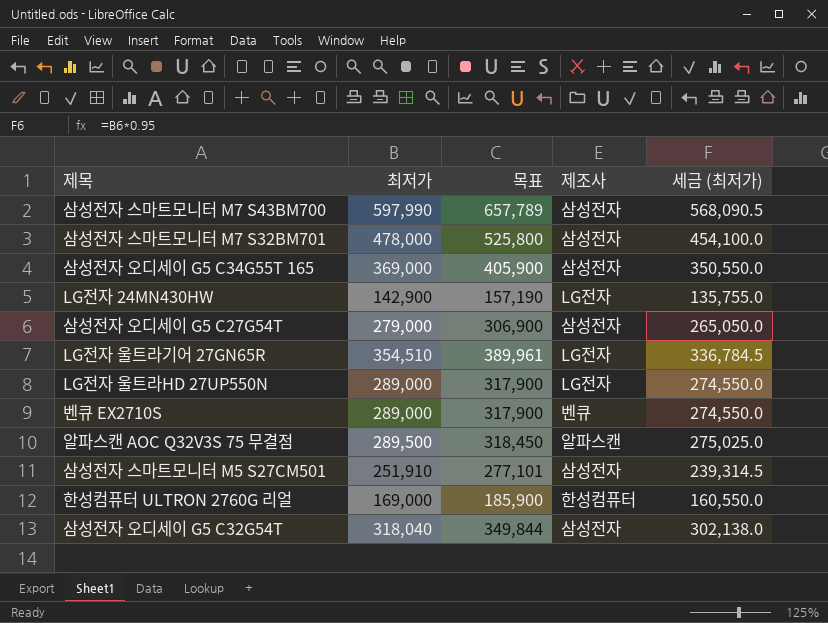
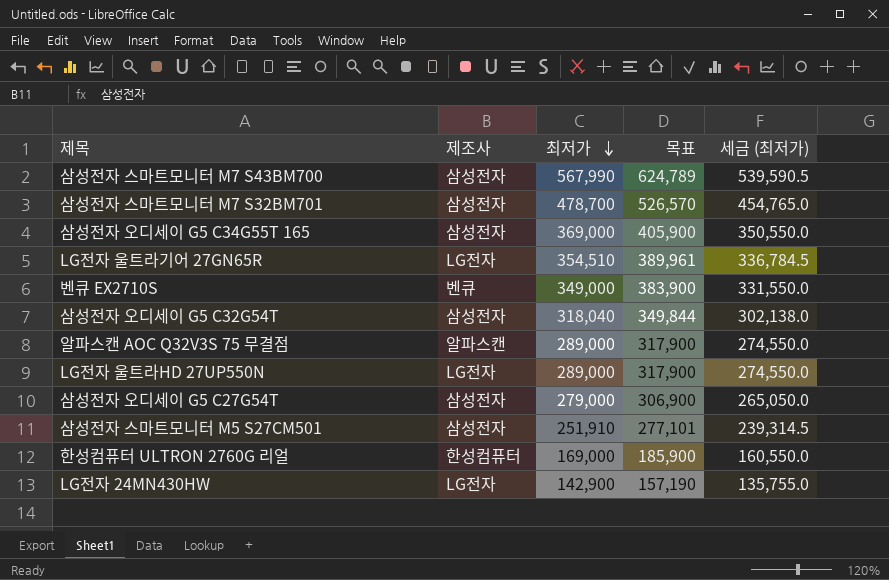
row order: none -> 최저가 descending
column 제조사 | position: 4 -> 2
삼성전자 스마트모니터 M7 S43BM700 | 최저가: 597,990 -> 567,990
삼성전자 스마트모니터 M7 S43BM700 | 목표: 657,789 -> 624,789
삼성전자 스마트모니터 M7 S43BM700 | 세금 (최저가): 568,090.5 -> 539,590.5
삼성전자 스마트모니터 M7 S32BM701 | 최저가: 478,000 -> 478,700
삼성전자 스마트모니터 M7 S32BM701 | 목표: 525,800 -> 526,570
삼성전자 스마트모니터 M7 S32BM701 | 세금 (최저가): 454,100.0 -> 454,765.0
벤큐 EX2710S | 최저가: 289,000 -> 349,000
벤큐 EX2710S | 목표: 317,900 -> 383,900
벤큐 EX2710S | 세금 (최저가): 274,550.0 -> 331,550.0
알파스캔 AOC Q32V3S 75 무결점 | 최저가: 289,500 -> 289,000
알파스캔 AOC Q32V3S 75 무결점 | 목표: 318,450 -> 317,900
알파스캔 AOC Q32V3S 75 무결점 | 세금 (최저가): 275,025.0 -> 274,550.0

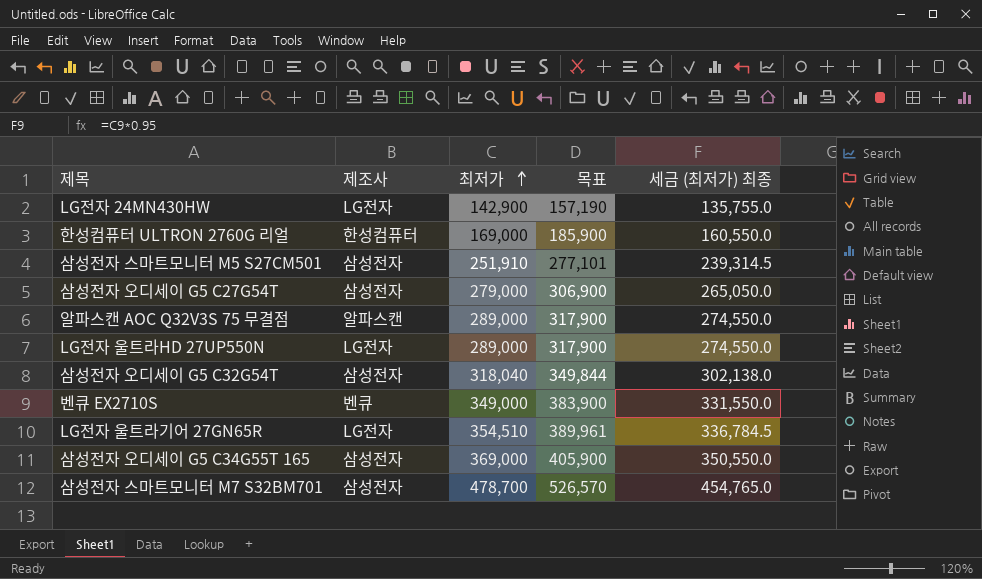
row order: 최저가 descending -> 최저가 ascending
column name: 세금 (최저가) -> 세금 (최저가) 최종
row 삼성전자 스마트모니터 M7 S43BM700: 삼성전자 | 567,990 | 624,789 | 539,590.5 -> none

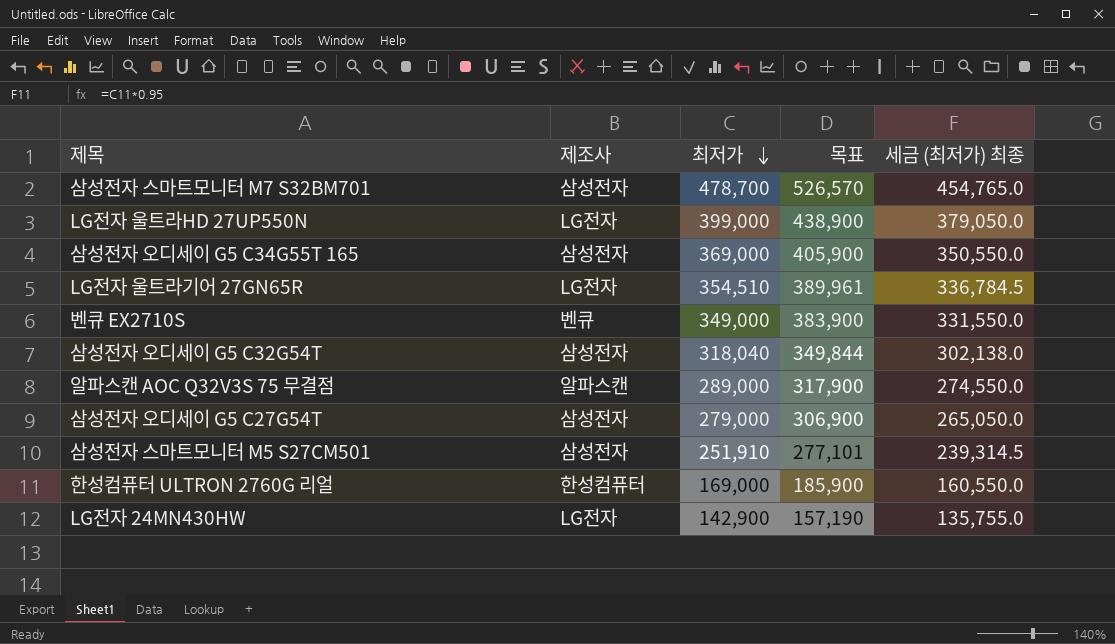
row order: 최저가 ascending -> 최저가 descending
LG전자 울트라HD 27UP550N | 최저가: 289,000 -> 399,000
LG전자 울트라HD 27UP550N | 목표: 317,900 -> 438,900
LG전자 울트라HD 27UP550N | 세금 (최저가) 최종: 274,550.0 -> 379,050.0

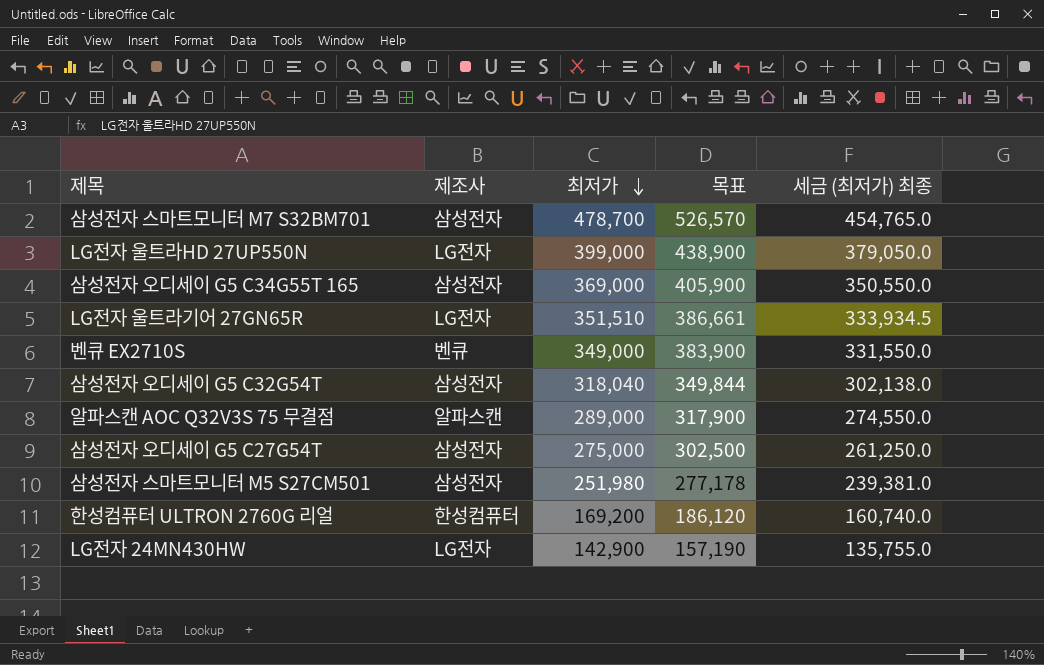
LG전자 울트라기어 27GN65R | 최저가: 354,510 -> 351,510
LG전자 울트라기어 27GN65R | 목표: 389,961 -> 386,661
LG전자 울트라기어 27GN65R | 세금 (최저가) 최종: 336,784.5 -> 333,934.5
삼성전자 오디세이 G5 C27G54T | 최저가: 279,000 -> 275,000
삼성전자 오디세이 G5 C27G54T | 목표: 306,900 -> 302,500
삼성전자 오디세이 G5 C27G54T | 세금 (최저가) 최종: 265,050.0 -> 261,250.0
삼성전자 스마트모니터 M5 S27CM501 | 최저가: 251,910 -> 251,980
삼성전자 스마트모니터 M5 S27CM501 | 목표: 277,101 -> 277,178
삼성전자 스마트모니터 M5 S27CM501 | 세금 (최저가) 최종: 239,314.5 -> 239,381.0
한성컴퓨터 ULTRON 2760G 리얼 | 최저가: 169,000 -> 169,200
한성컴퓨터 ULTRON 2760G 리얼 | 목표: 185,900 -> 186,120
한성컴퓨터 ULTRON 2760G 리얼 | 세금 (최저가) 최종: 160,550.0 -> 160,740.0

